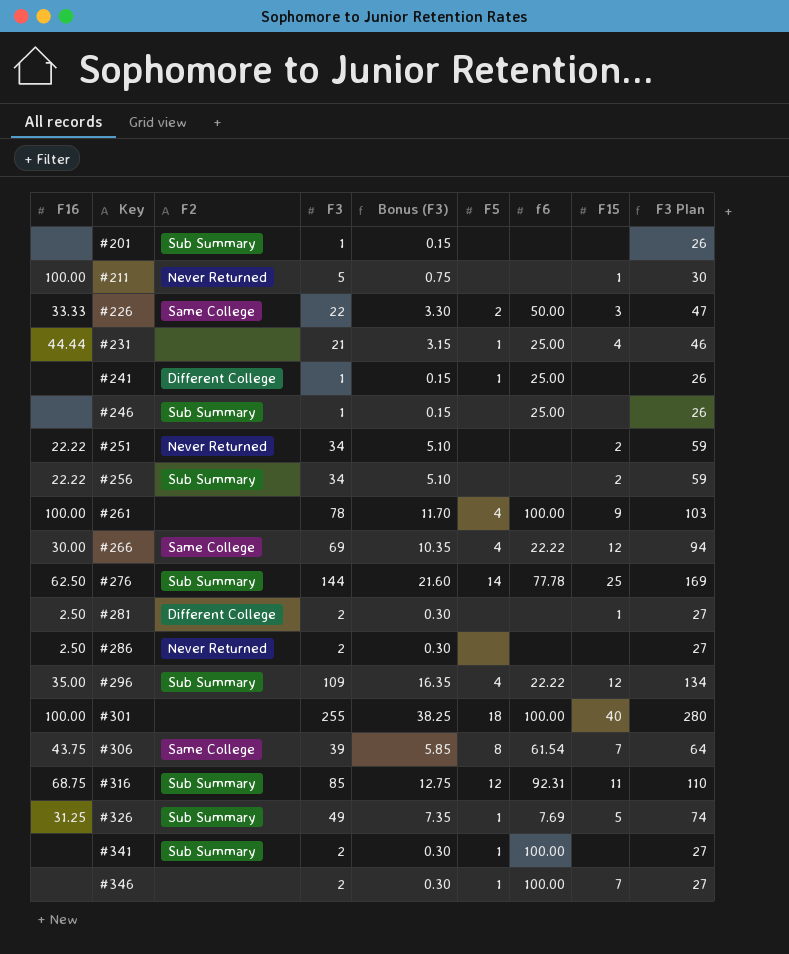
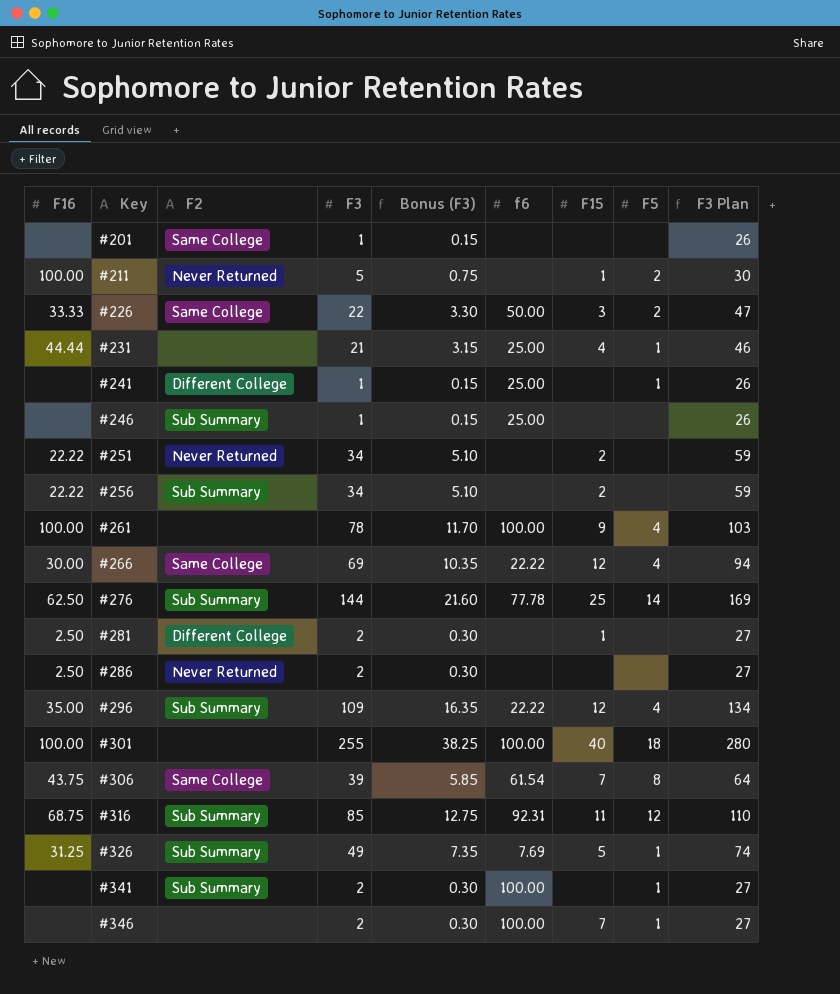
column F5 | position: 6 -> 8
#201 | F2: Sub Summary -> Same College
#211 | F5: none -> 2

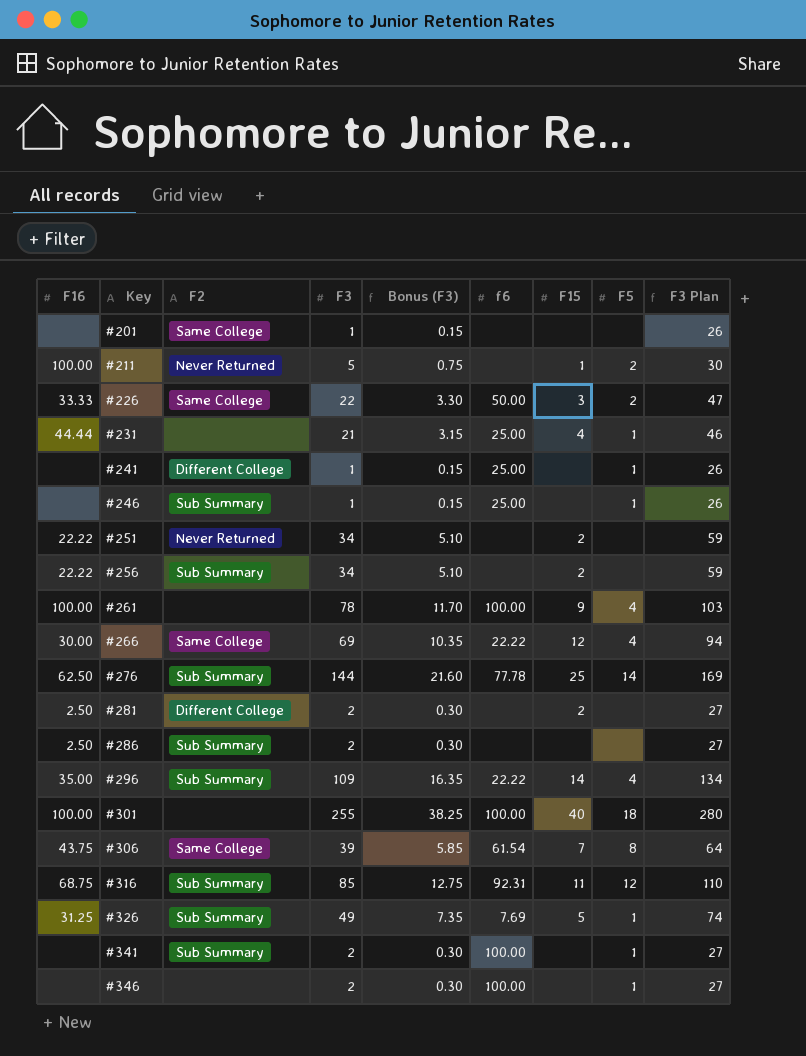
#246 | F5: none -> 1
#281 | F15: 1 -> 2
#286 | F2: Never Returned -> Sub Summary
#296 | F15: 12 -> 14
#346 | F15: 7 -> none

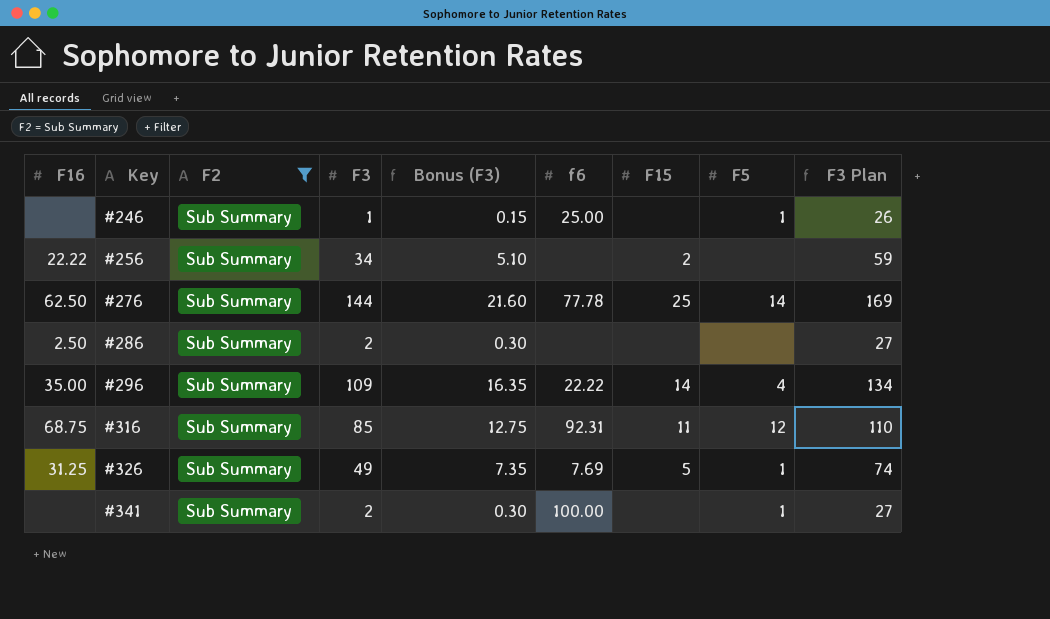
filter: none -> F2 = Sub Summary

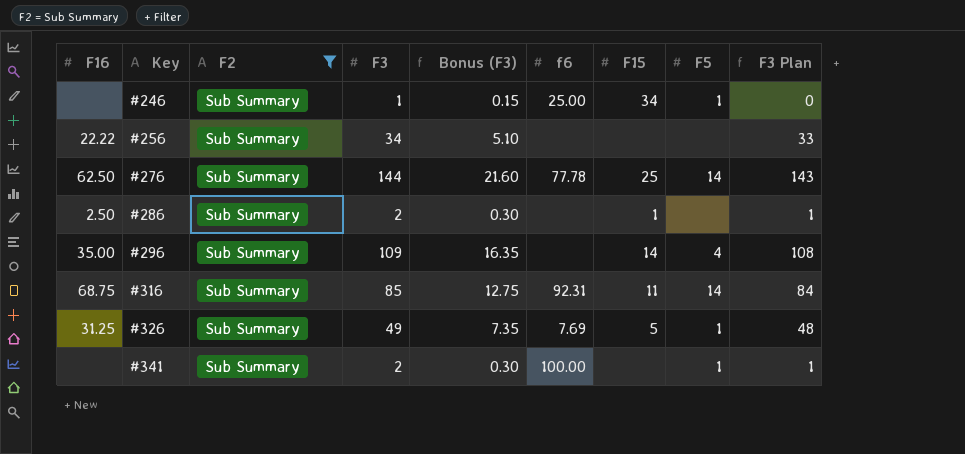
column F3 Plan | formula: [F3] + 25 -> [F3] - 1
#246 | F15: none -> 34
#256 | F15: 2 -> none
#286 | F15: none -> 1
#296 | f6: 22.22 -> none
#316 | F5: 12 -> 14

